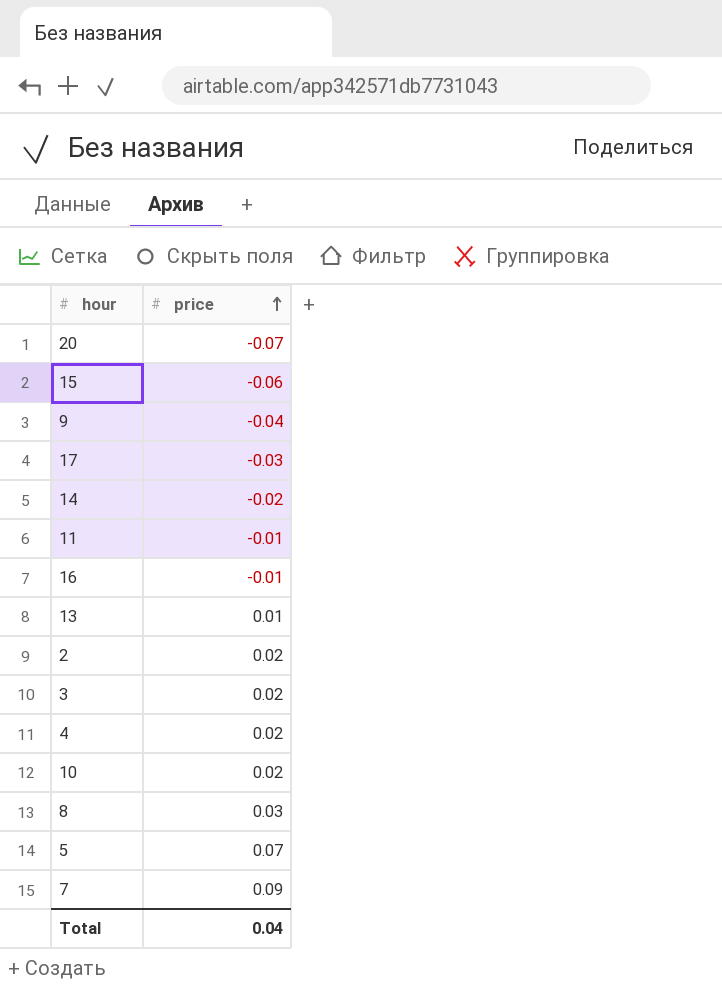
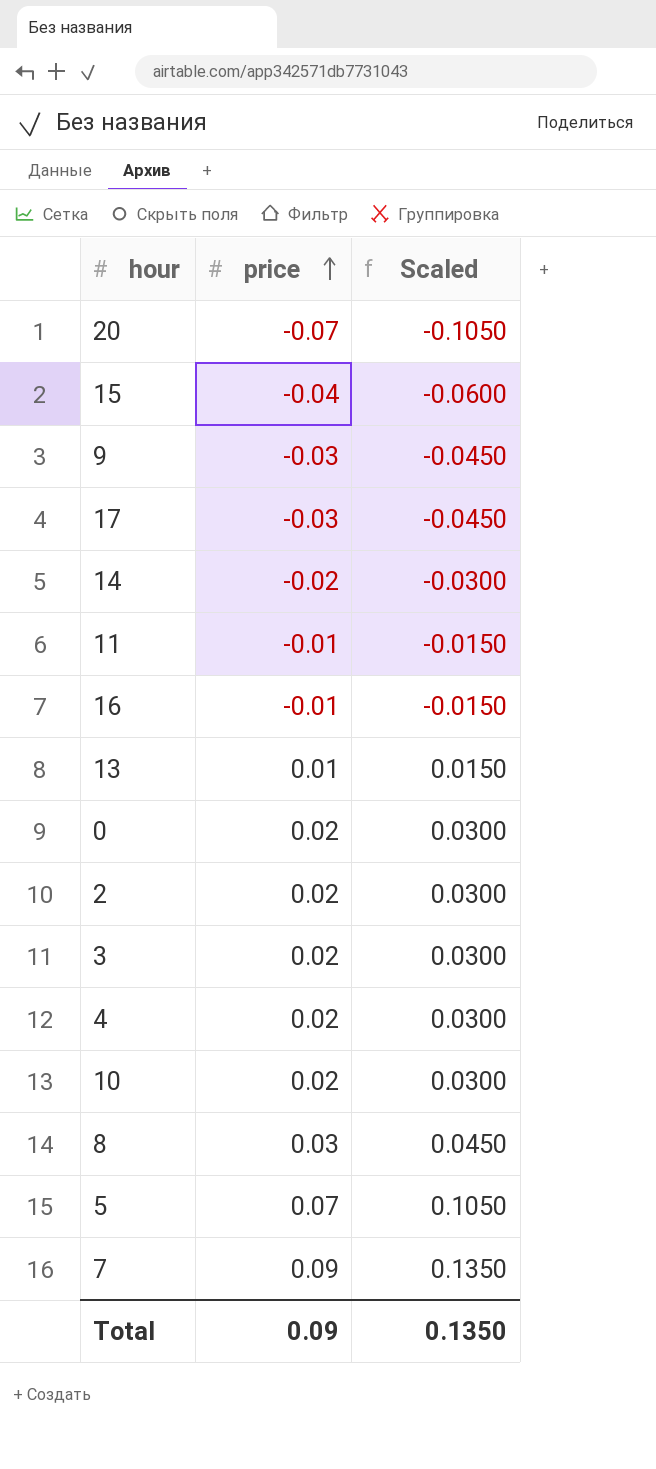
column Scaled | formula: none -> [price] * 1.5
15 | price: -0.06 -> -0.04
9 | price: -0.04 -> -0.03
row 0: none -> 0.02 | 0.0300
Total | price: 0.04 -> 0.09

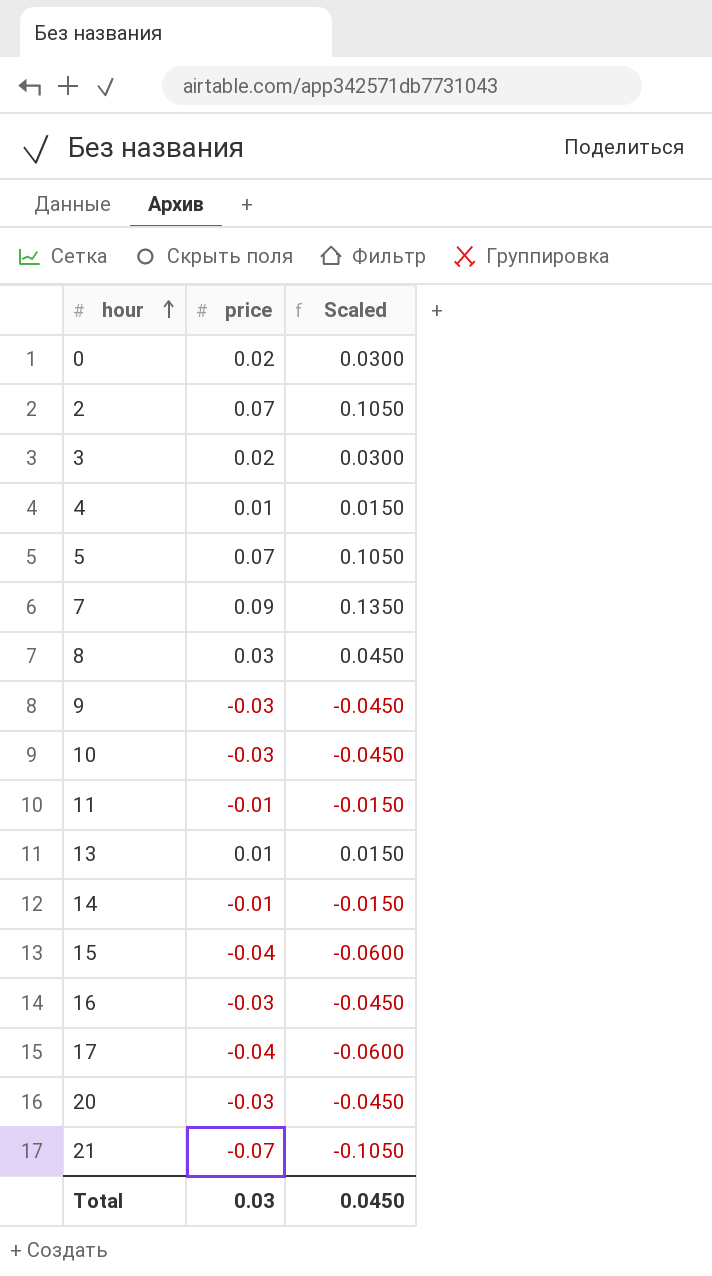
row order: price ascending -> hour ascending
2 | price: 0.02 -> 0.07
2 | Scaled: 0.0300 -> 0.1050
4 | price: 0.02 -> 0.01
4 | Scaled: 0.0300 -> 0.0150
10 | price: 0.02 -> -0.03
10 | Scaled: 0.0300 -> -0.0450
14 | price: -0.02 -> -0.01
14 | Scaled: -0.0300 -> -0.0150
16 | price: -0.01 -> -0.03
16 | Scaled: -0.0150 -> -0.0450
17 | price: -0.03 -> -0.04
17 | Scaled: -0.0450 -> -0.0600
20 | price: -0.07 -> -0.03
20 | Scaled: -0.1050 -> -0.0450
row 21: none -> -0.07 | -0.1050
Total | price: 0.09 -> 0.03
Total | Scaled: 0.1350 -> 0.0450

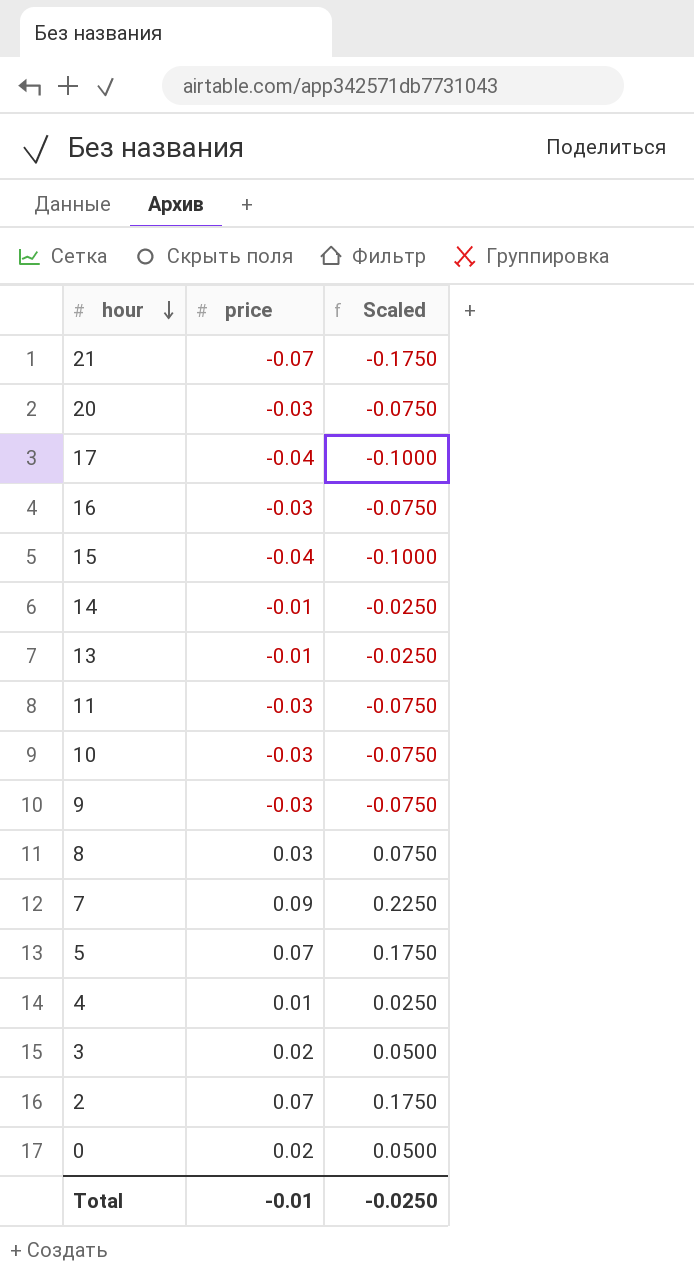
row order: hour ascending -> hour descending
column Scaled | formula: [price] * 1.5 -> [price] * 2.5
13 | price: 0.01 -> -0.01
11 | price: -0.01 -> -0.03
Total | price: 0.03 -> -0.01
Total | Scaled: 0.0450 -> -0.0250

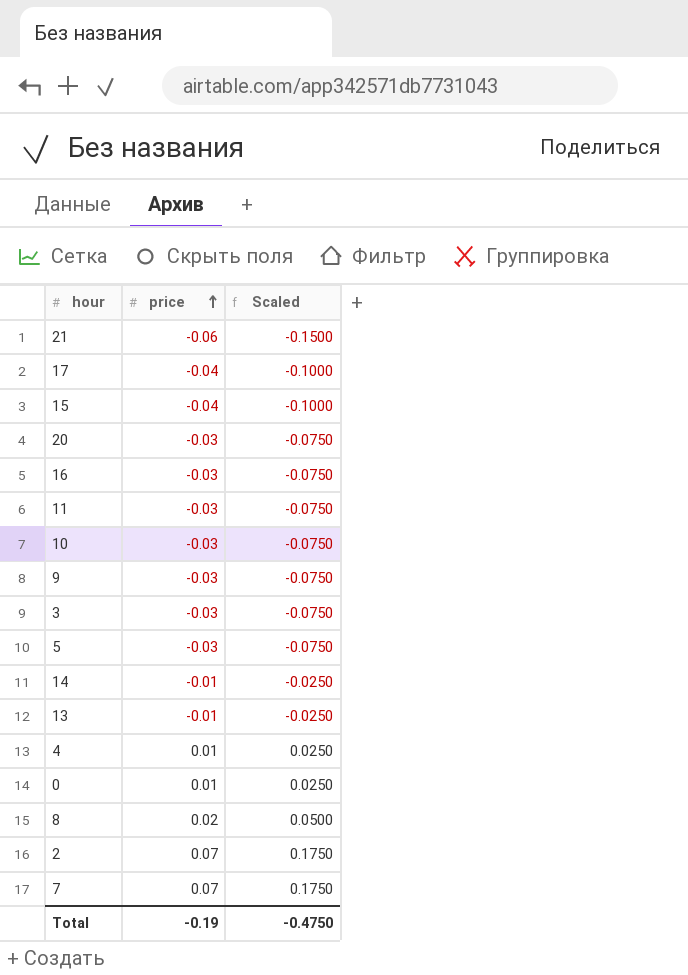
row order: hour descending -> price ascending
21 | price: -0.07 -> -0.06
21 | Scaled: -0.1750 -> -0.1500
3 | price: 0.02 -> -0.03
3 | Scaled: 0.0500 -> -0.0750
5 | price: 0.07 -> -0.03
5 | Scaled: 0.1750 -> -0.0750
0 | price: 0.02 -> 0.01
0 | Scaled: 0.0500 -> 0.0250
8 | price: 0.03 -> 0.02
8 | Scaled: 0.0750 -> 0.0500
7 | price: 0.09 -> 0.07
7 | Scaled: 0.2250 -> 0.1750
Total | price: -0.01 -> -0.19
Total | Scaled: -0.0250 -> -0.4750

